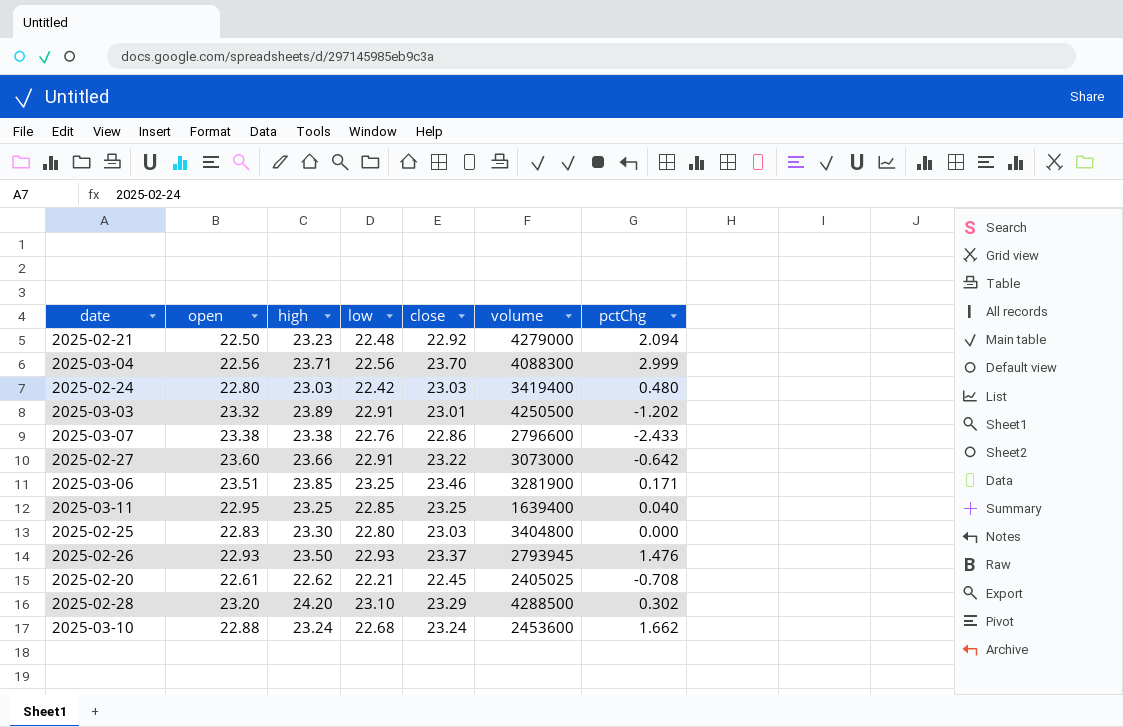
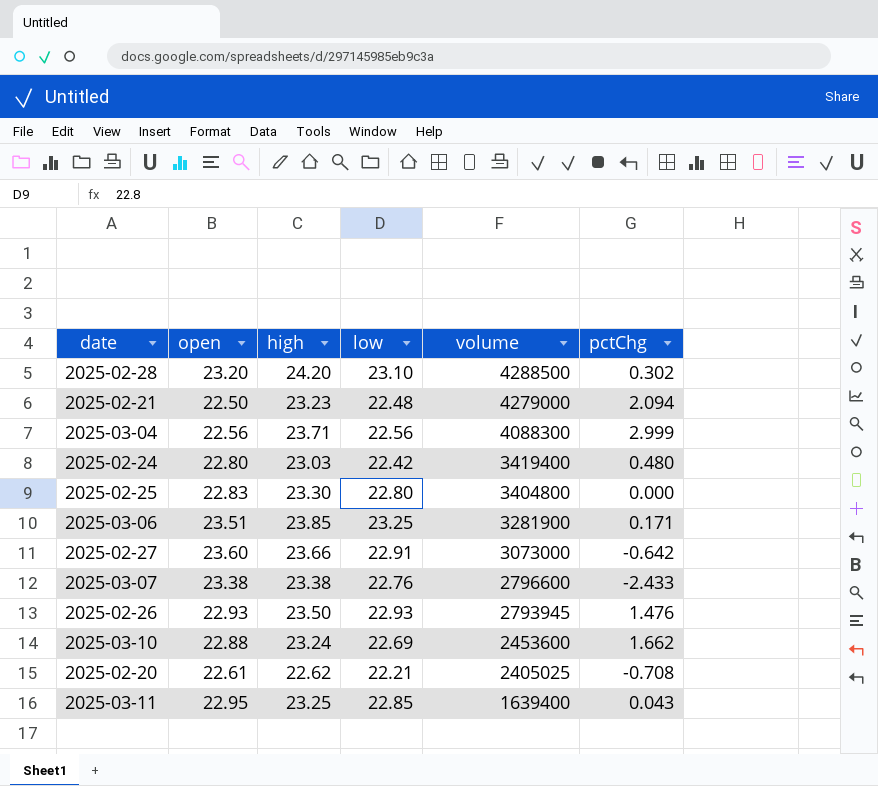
row order: none -> volume descending
column close | position: 5 -> none
row 2025-03-03: 23.32 | 23.89 | 22.91 | 23.01 | 4250500 | -1.202 -> none
2025-03-10 | low: 22.68 -> 22.69
2025-03-11 | pctChg: 0.040 -> 0.043

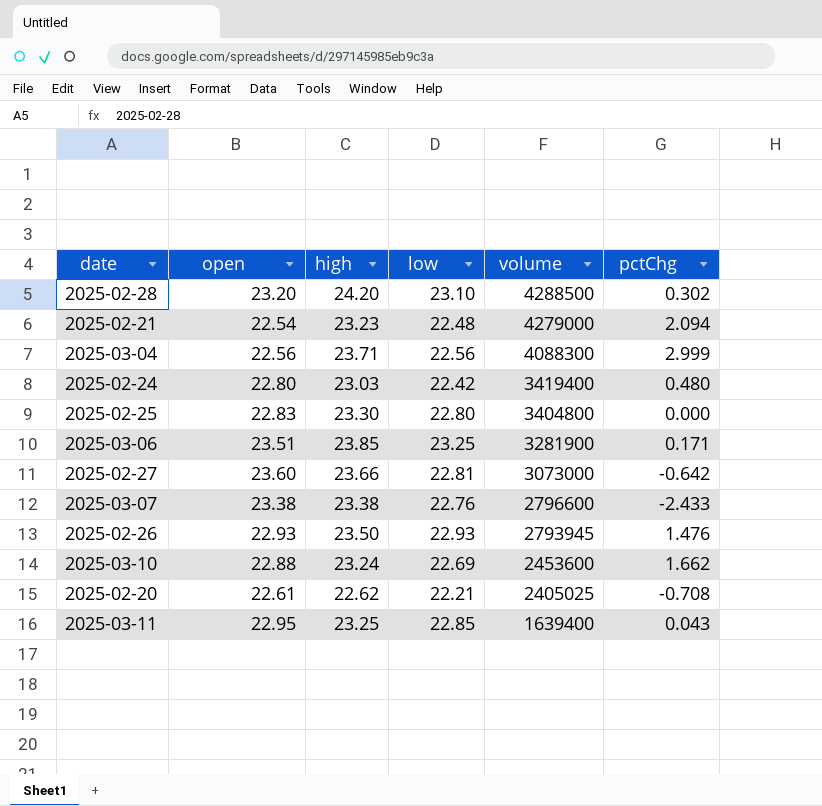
2025-02-21 | open: 22.50 -> 22.54
2025-02-27 | low: 22.91 -> 22.81

